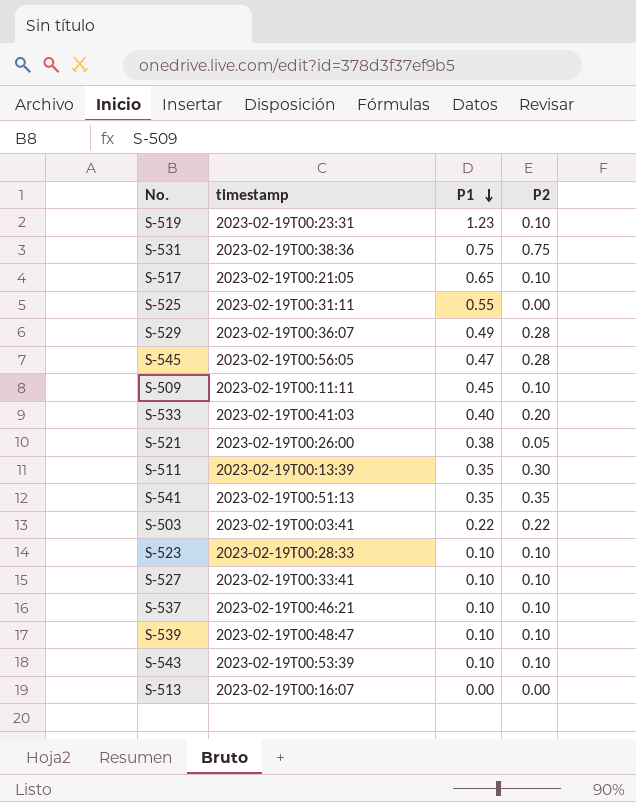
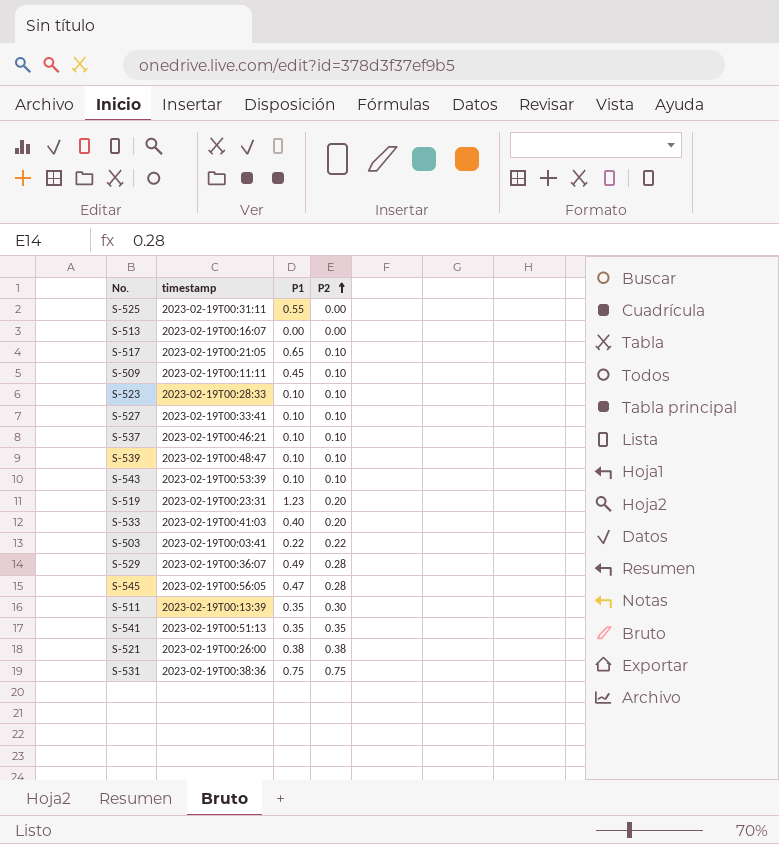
row order: P1 descending -> P2 ascending
S-519 | P2: 0.10 -> 0.20
S-521 | P2: 0.05 -> 0.38

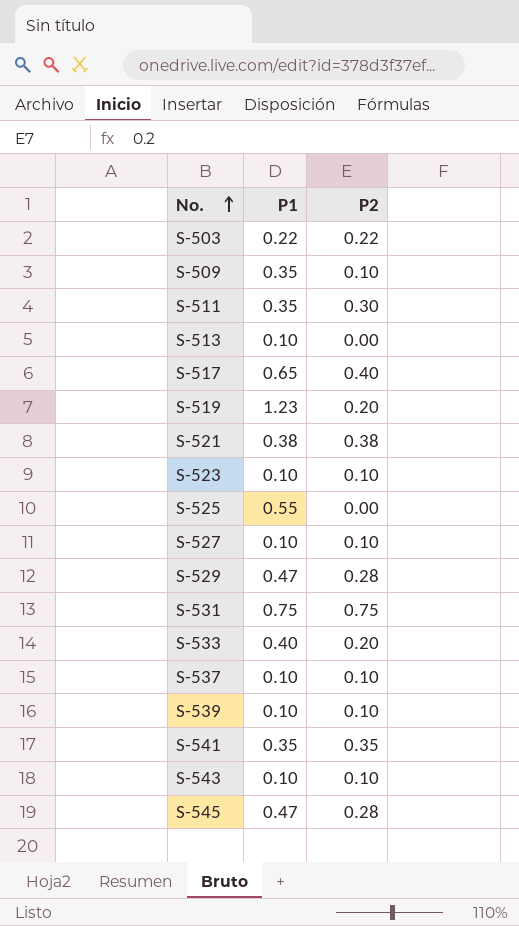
row order: P2 ascending -> No. ascending
column timestamp | position: 2 -> none
S-509 | P1: 0.45 -> 0.35
S-513 | P1: 0.00 -> 0.10
S-517 | P2: 0.10 -> 0.40
S-529 | P1: 0.49 -> 0.47

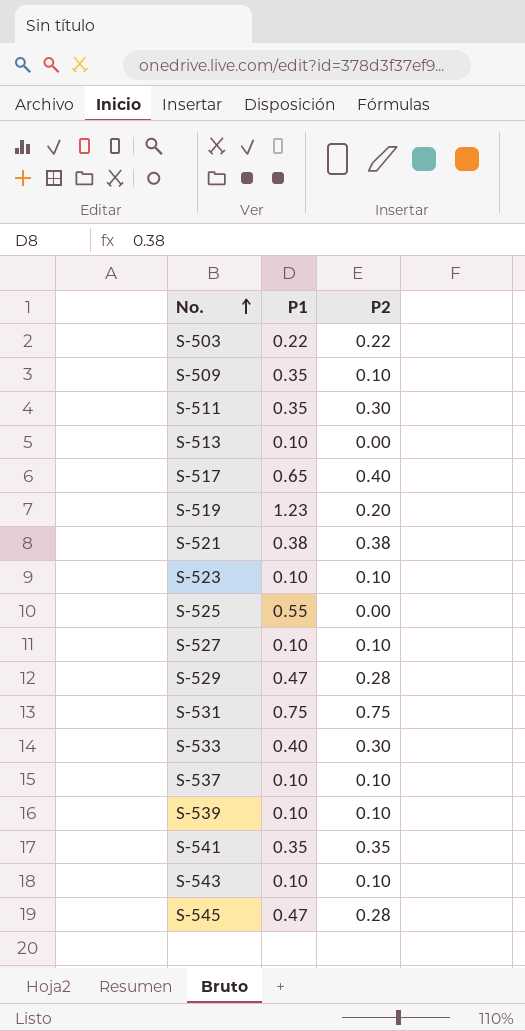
S-533 | P2: 0.20 -> 0.30

